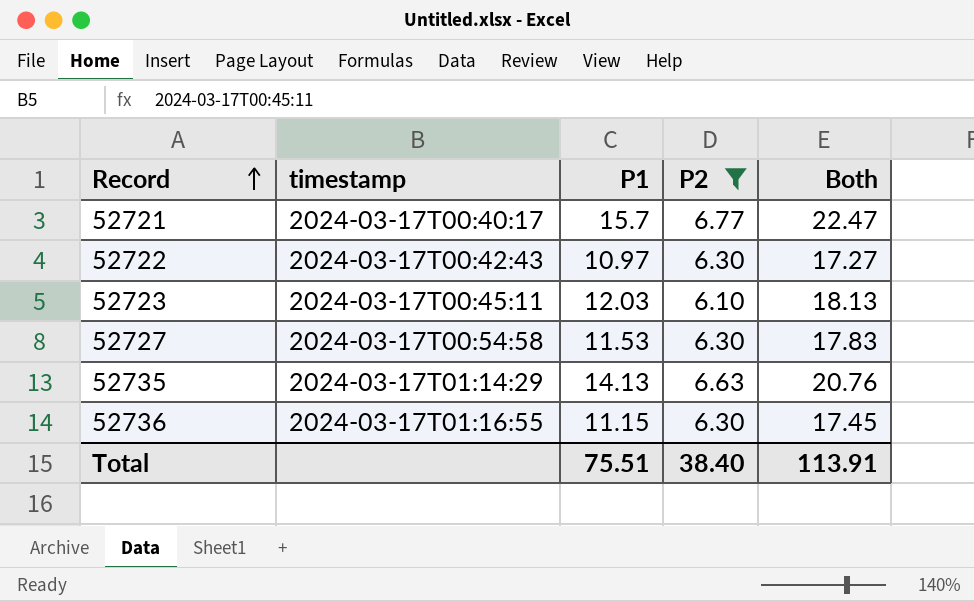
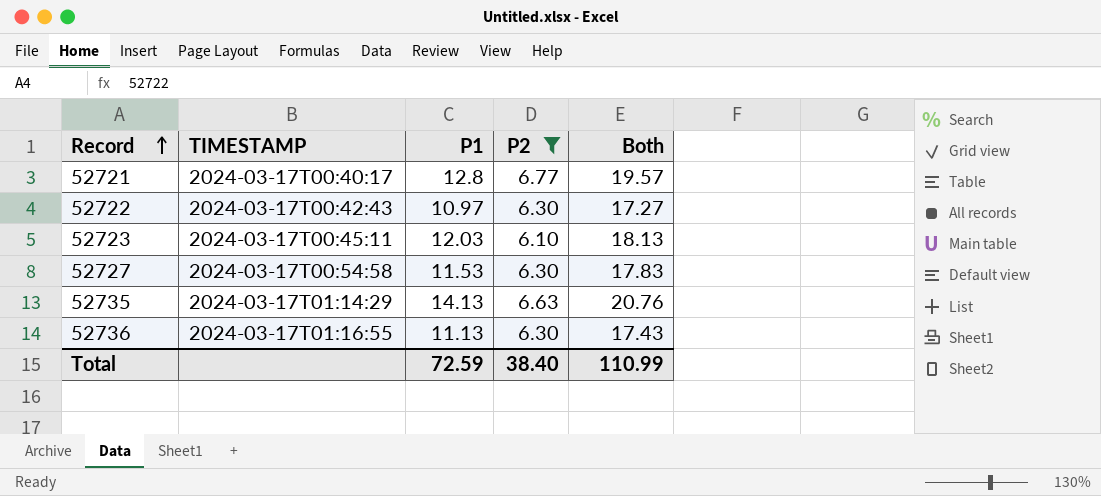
column name: timestamp -> TIMESTAMP
52721 | P1: 15.7 -> 12.8
52721 | Both: 22.47 -> 19.57
52736 | P1: 11.15 -> 11.13
52736 | Both: 17.45 -> 17.43
Total | P1: 75.51 -> 72.59
Total | Both: 113.91 -> 110.99

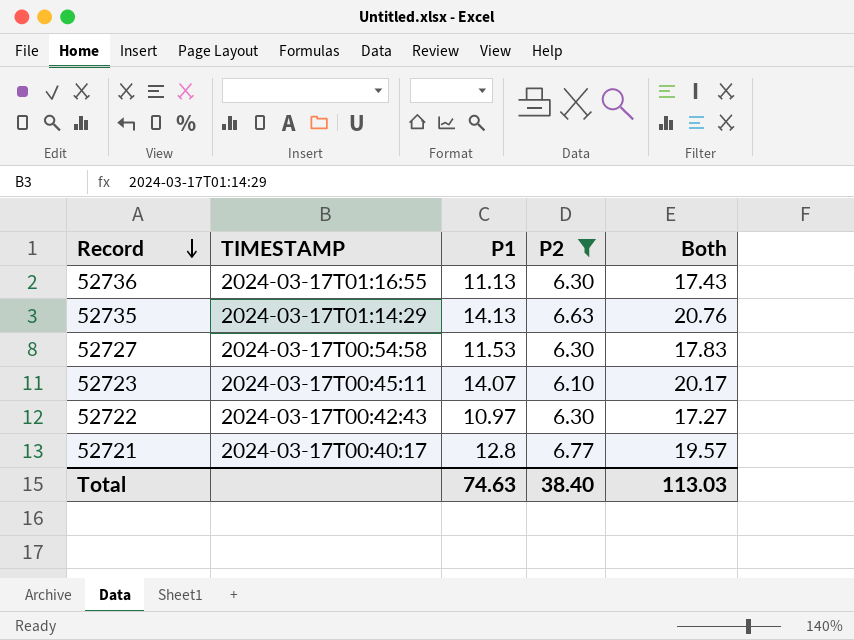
row order: Record ascending -> Record descending
52723 | P1: 12.03 -> 14.07
52723 | Both: 18.13 -> 20.17
Total | P1: 72.59 -> 74.63
Total | Both: 110.99 -> 113.03

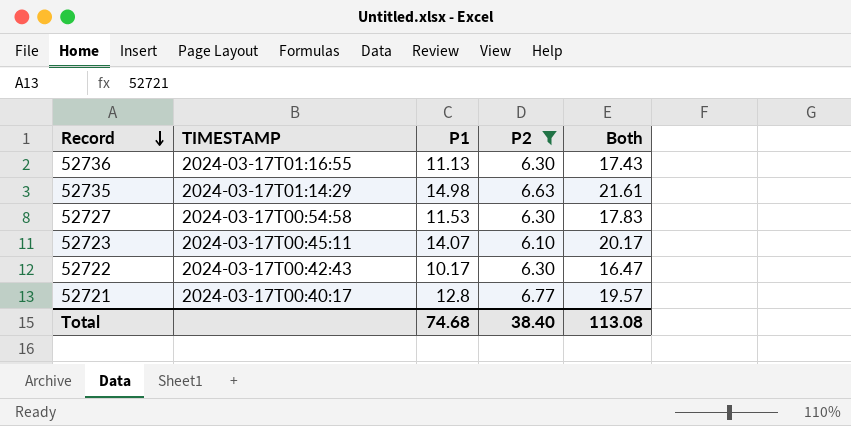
52735 | P1: 14.13 -> 14.98
52735 | Both: 20.76 -> 21.61
52722 | P1: 10.97 -> 10.17
52722 | Both: 17.27 -> 16.47
Total | P1: 74.63 -> 74.68
Total | Both: 113.03 -> 113.08

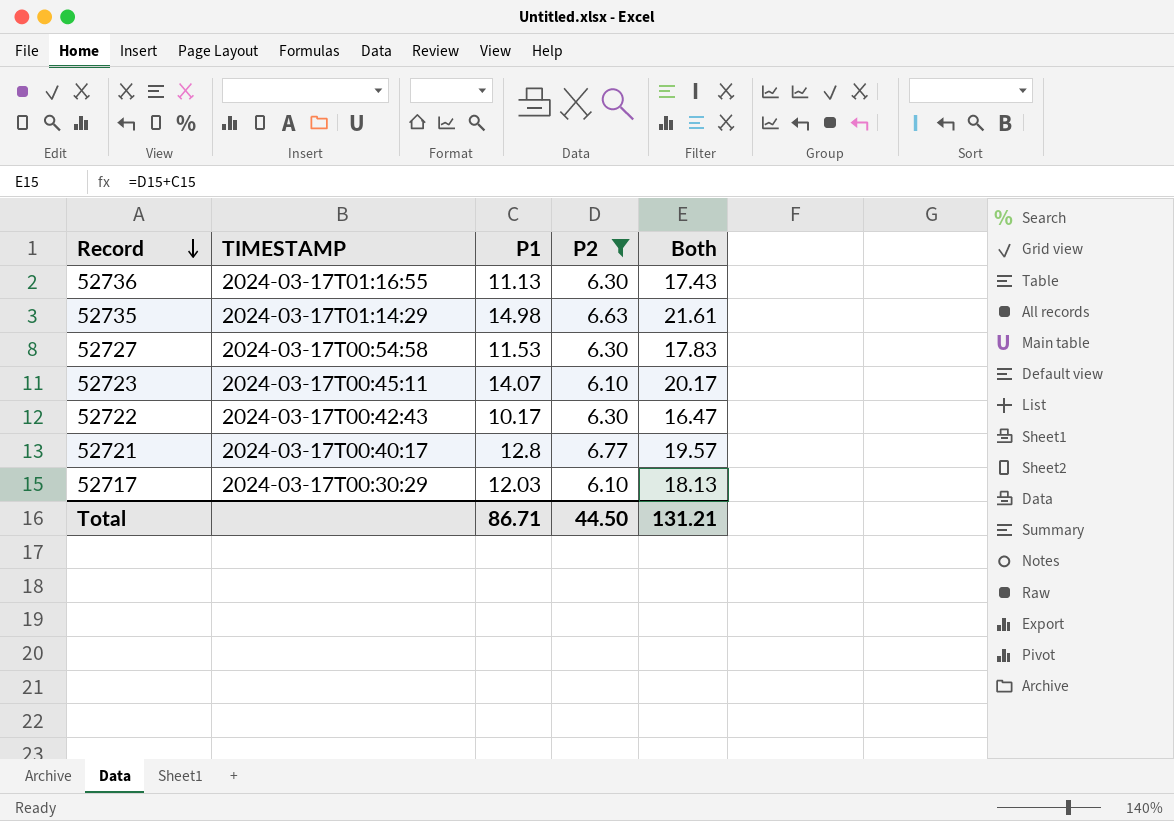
row 52717: none -> 2024-03-17T00:30:29 | 12.03 | 6.10 | 18.13
Total | P1: 74.68 -> 86.71
Total | P2: 38.40 -> 44.50
Total | Both: 113.08 -> 131.21

